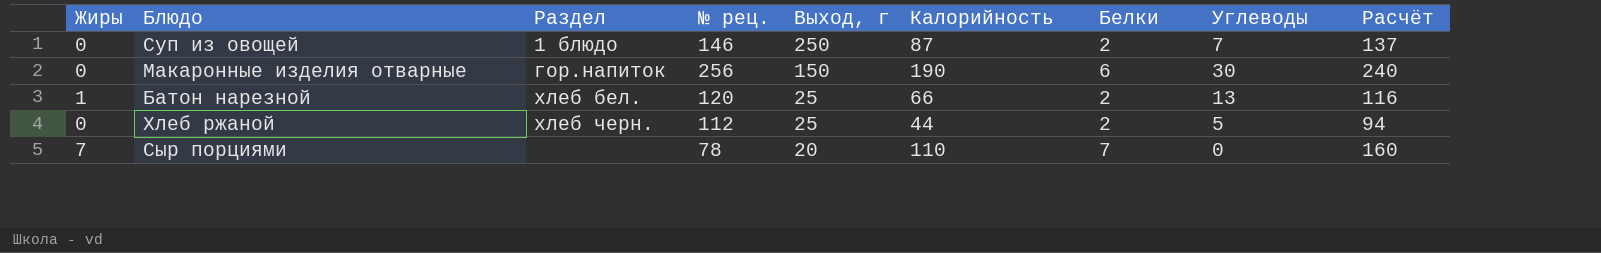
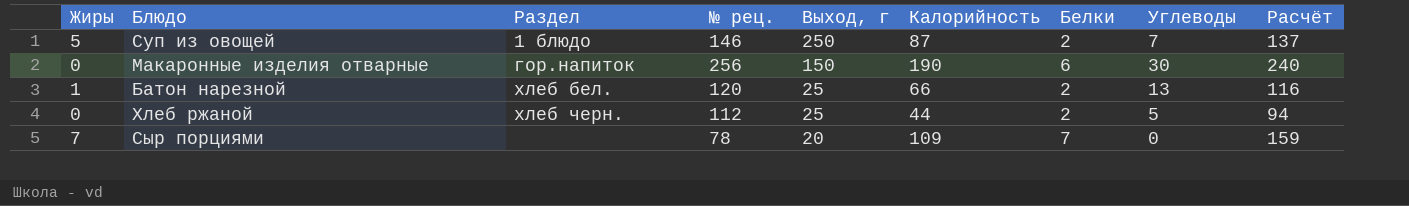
Суп из овощей | Жиры: 0 -> 5
Сыр порциями | Калорийность: 110 -> 109
Сыр порциями | Расчёт: 160 -> 159

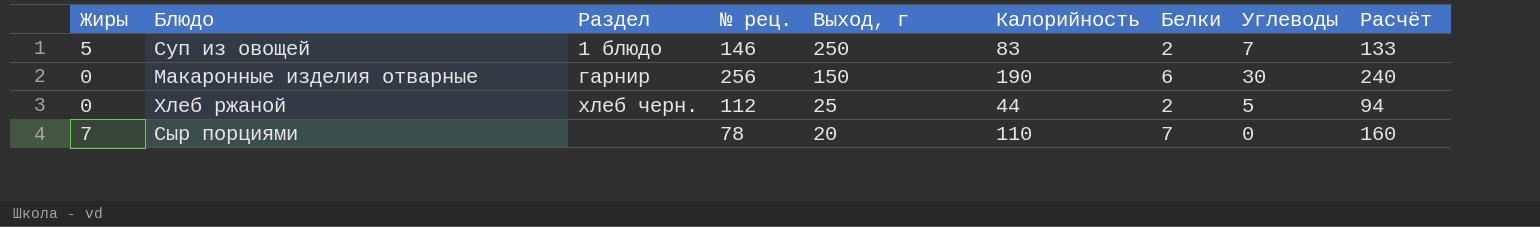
row Батон нарезной: 1 | хлеб бел. | 120 | 25 | 66 | 2 | 13 | 116 -> none
Суп из овощей | Калорийность: 87 -> 83
Суп из овощей | Расчёт: 137 -> 133
Макаронные изделия отварные | Раздел: гор.напиток -> гарнир
Сыр порциями | Калорийность: 109 -> 110
Сыр порциями | Расчёт: 159 -> 160

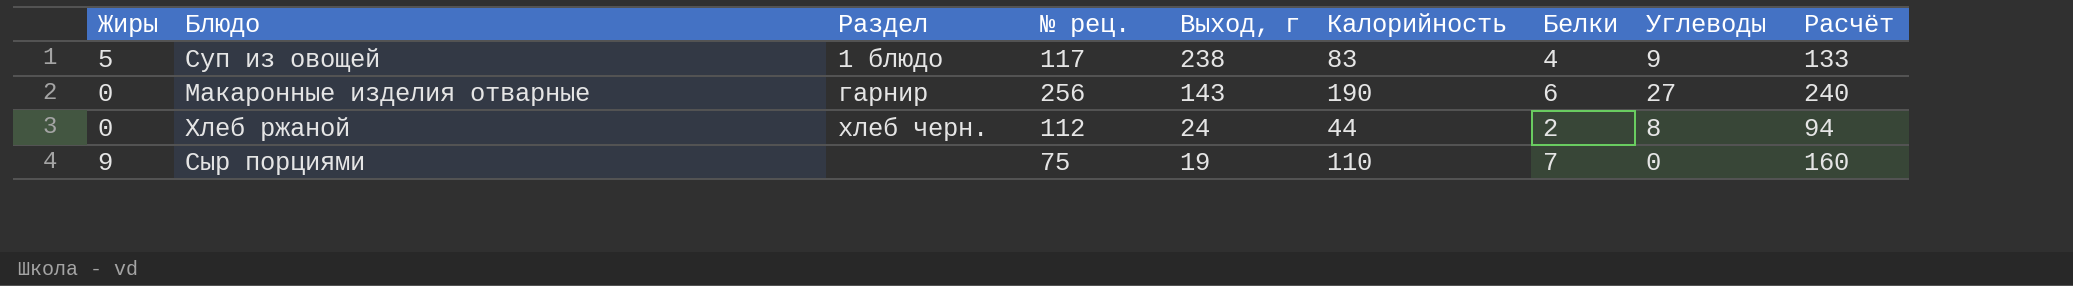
Суп из овощей | № рец.: 146 -> 117
Суп из овощей | Выход, г: 250 -> 238
Суп из овощей | Белки: 2 -> 4
Суп из овощей | Углеводы: 7 -> 9
Макаронные изделия отварные | Выход, г: 150 -> 143
Макаронные изделия отварные | Углеводы: 30 -> 27
Хлеб ржаной | Выход, г: 25 -> 24
Хлеб ржаной | Углеводы: 5 -> 8
Сыр порциями | Жиры: 7 -> 9
Сыр порциями | № рец.: 78 -> 75
Сыр порциями | Выход, г: 20 -> 19

